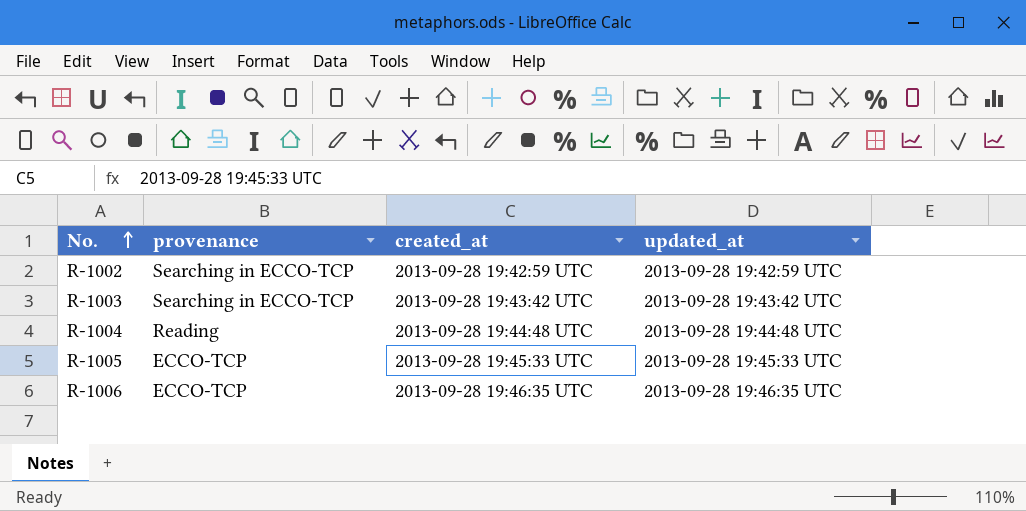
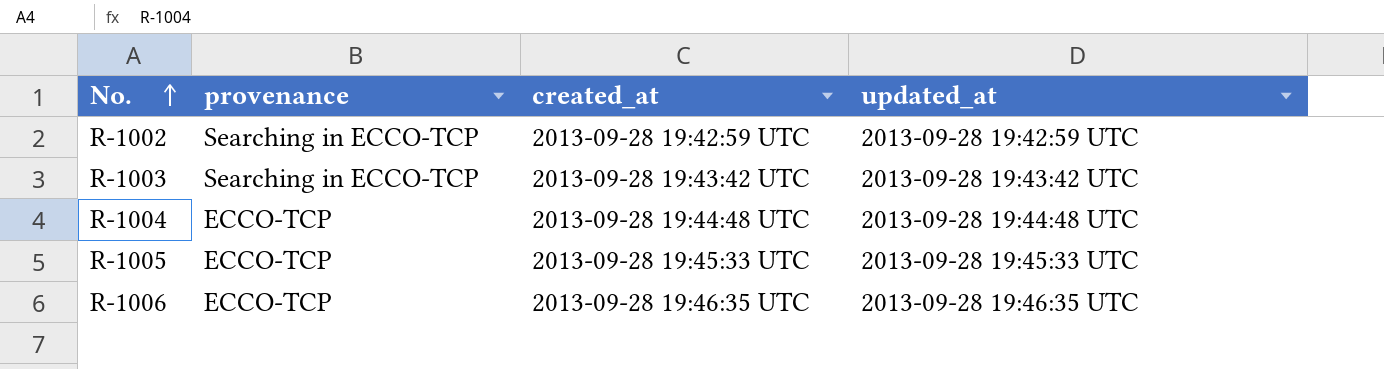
R-1004 | provenance: Reading -> ECCO-TCP

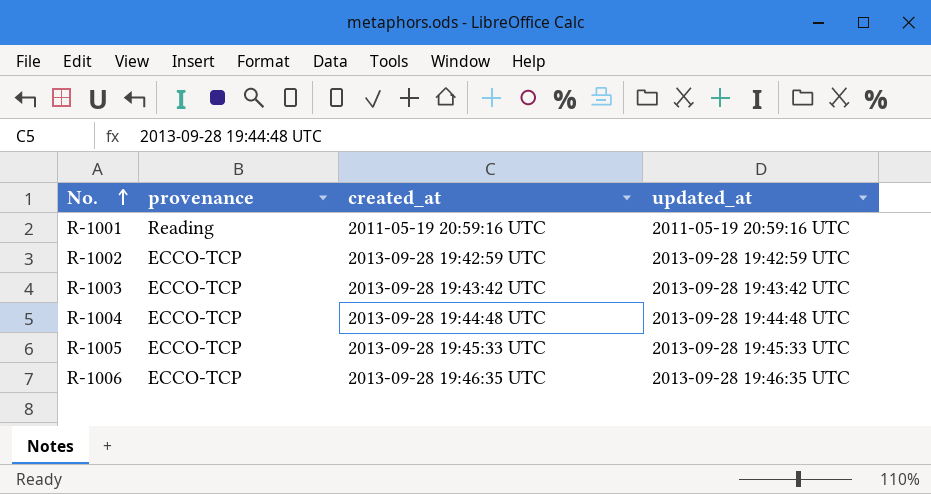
row R-1001: none -> Reading | 2011-05-19 20:59:16 UTC | 2011-05-19 20:59:16 UTC
R-1002 | provenance: Searching in ECCO-TCP -> ECCO-TCP
R-1003 | provenance: Searching in ECCO-TCP -> ECCO-TCP

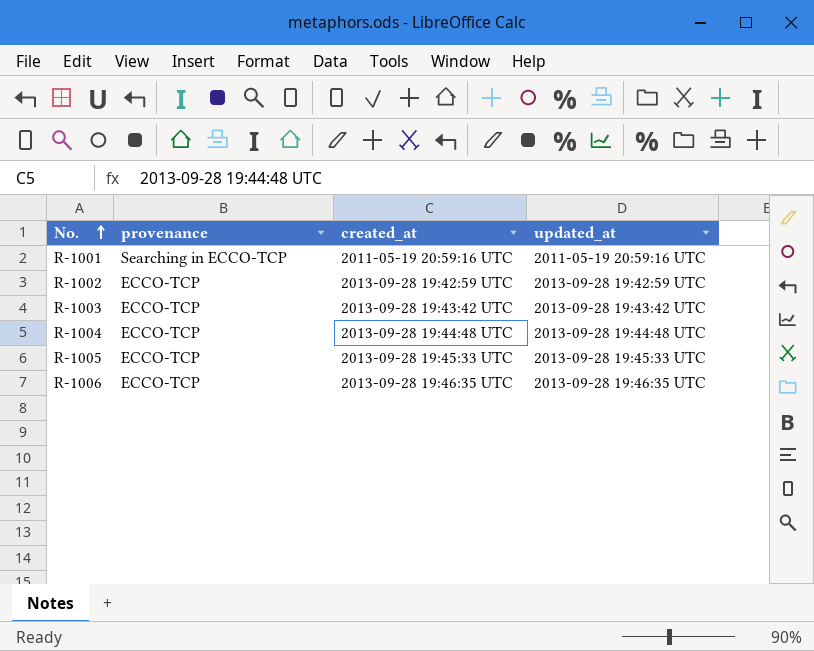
R-1001 | provenance: Reading -> Searching in ECCO-TCP

